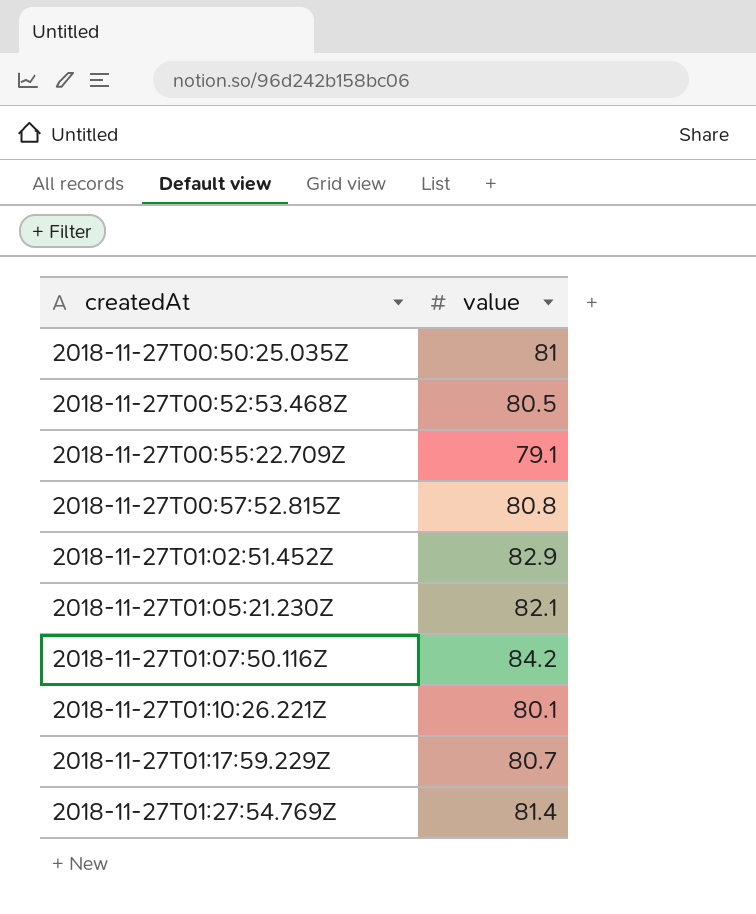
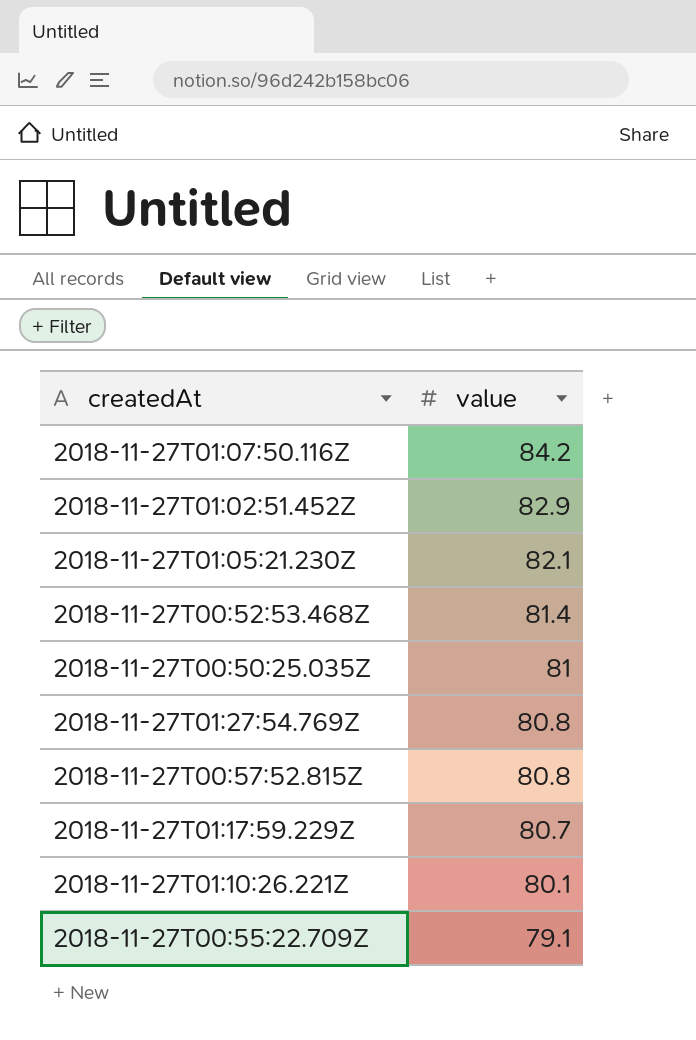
row order: createdAt ascending -> value descending
2018-11-27T00:52:53.468Z | value: 80.5 -> 81.4
2018-11-27T01:27:54.769Z | value: 81.4 -> 80.8

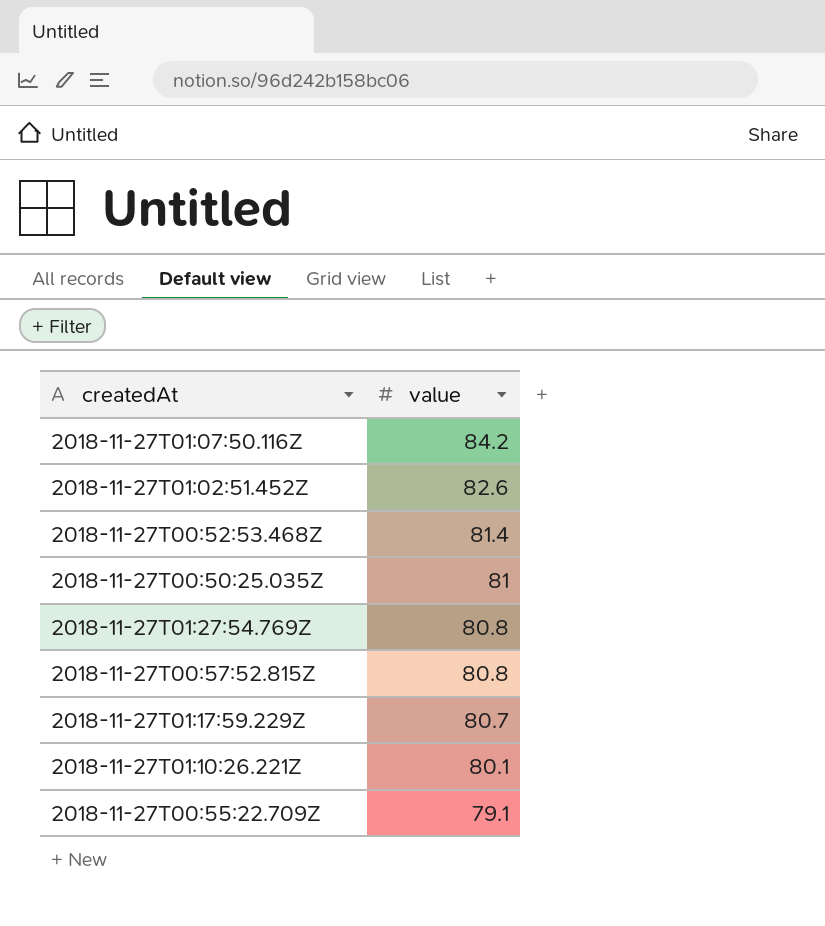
row 2018-11-27T01:05:21.230Z: 82.1 -> none
2018-11-27T01:02:51.452Z | value: 82.9 -> 82.6

